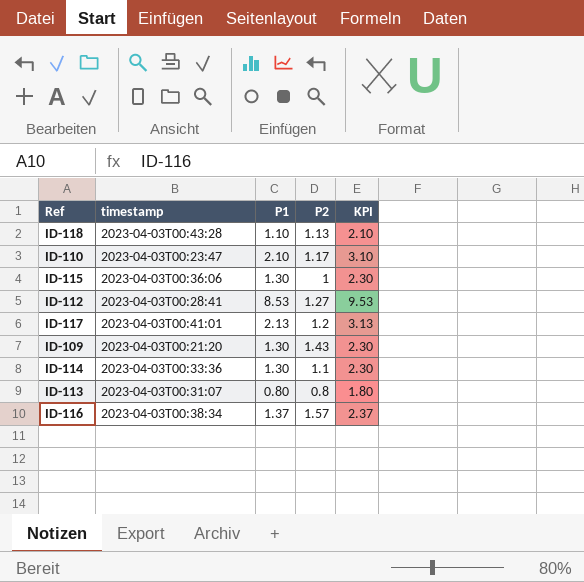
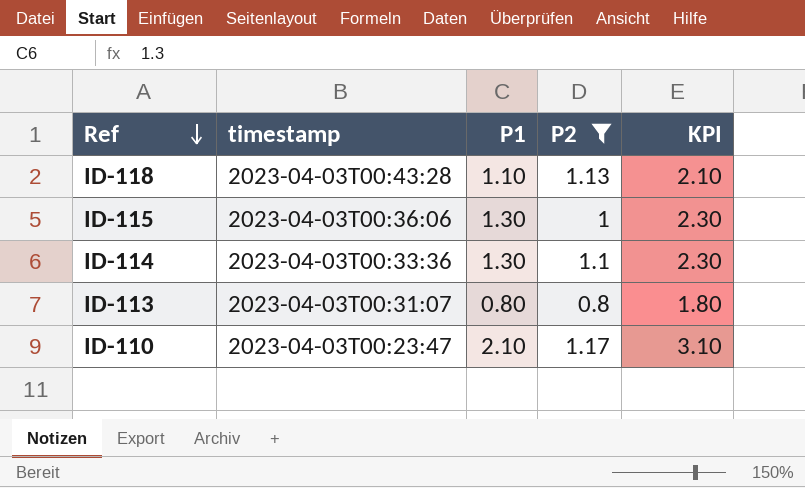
filter: none -> P2 <= 1.17
row order: none -> Ref descending

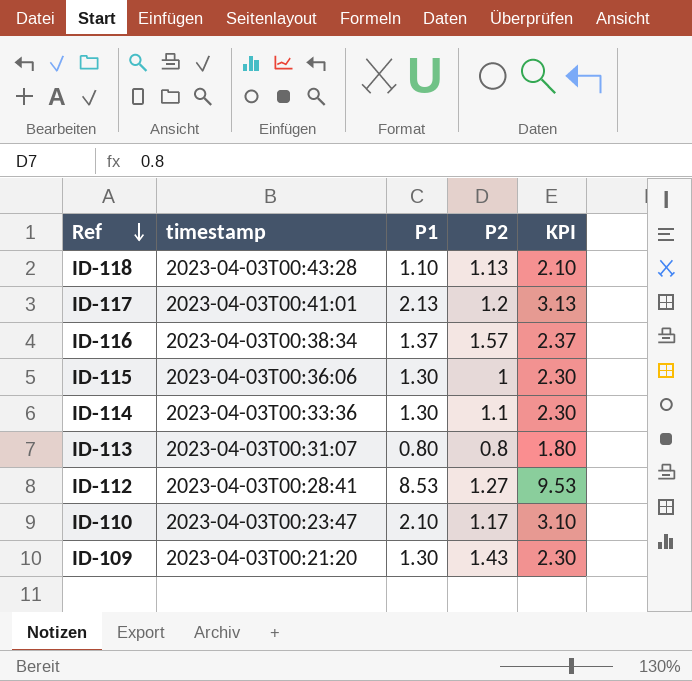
filter: P2 <= 1.17 -> none

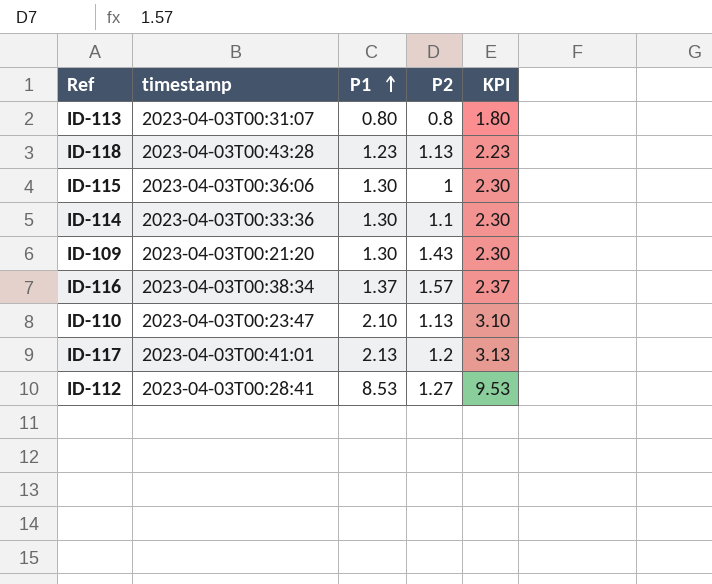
row order: Ref descending -> P1 ascending
ID-118 | P1: 1.10 -> 1.23
ID-118 | KPI: 2.10 -> 2.23
ID-110 | P2: 1.17 -> 1.13

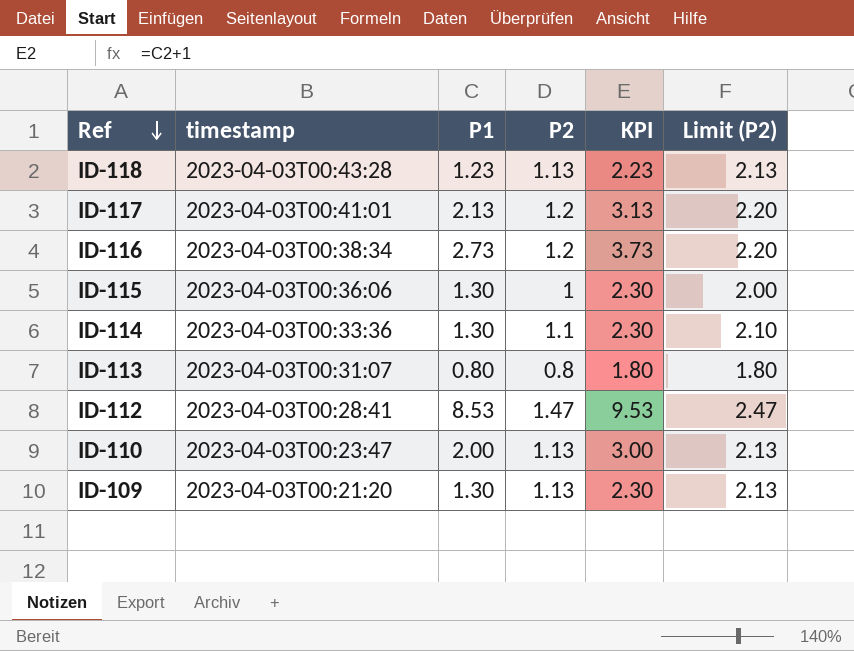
row order: P1 ascending -> Ref descending
column Limit (P2) | formula: none -> [P2] + 1
ID-116 | P1: 1.37 -> 2.73
ID-116 | P2: 1.57 -> 1.2
ID-116 | KPI: 2.37 -> 3.73
ID-112 | P2: 1.27 -> 1.47
ID-110 | P1: 2.10 -> 2.00
ID-110 | KPI: 3.10 -> 3.00
ID-109 | P2: 1.43 -> 1.13

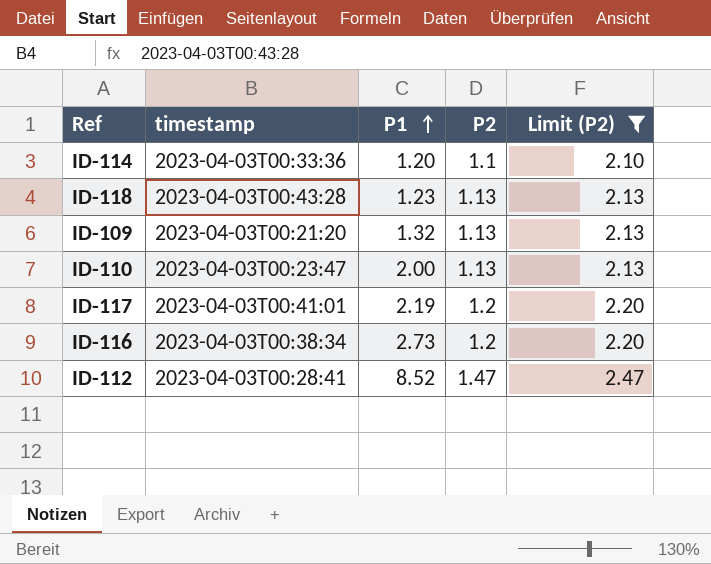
filter: none -> Limit (P2) >= 2.10
row order: Ref descending -> P1 ascending
column KPI | formula: [P1] + 1 -> none
ID-114 | P1: 1.30 -> 1.20
ID-109 | P1: 1.30 -> 1.32
ID-117 | P1: 2.13 -> 2.19
ID-112 | P1: 8.53 -> 8.52

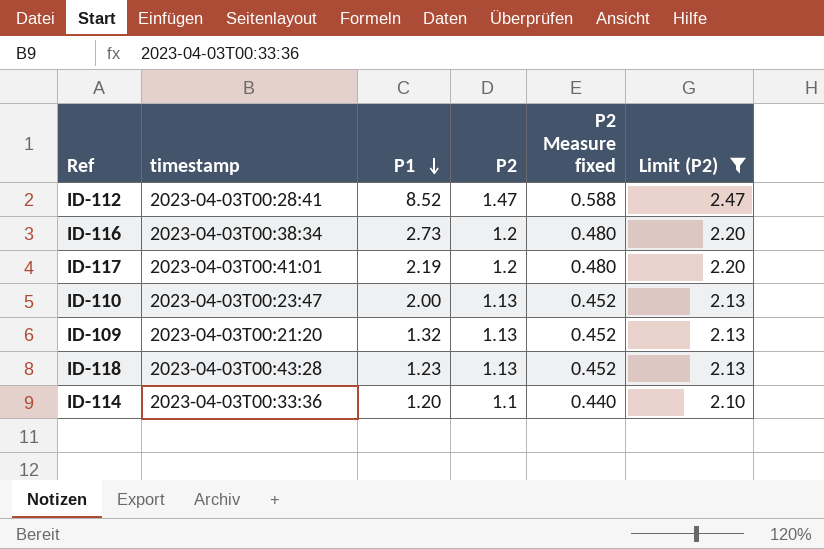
row order: P1 ascending -> P1 descending
column P2 Measure fixed | formula: none -> [P2] * 0.4

